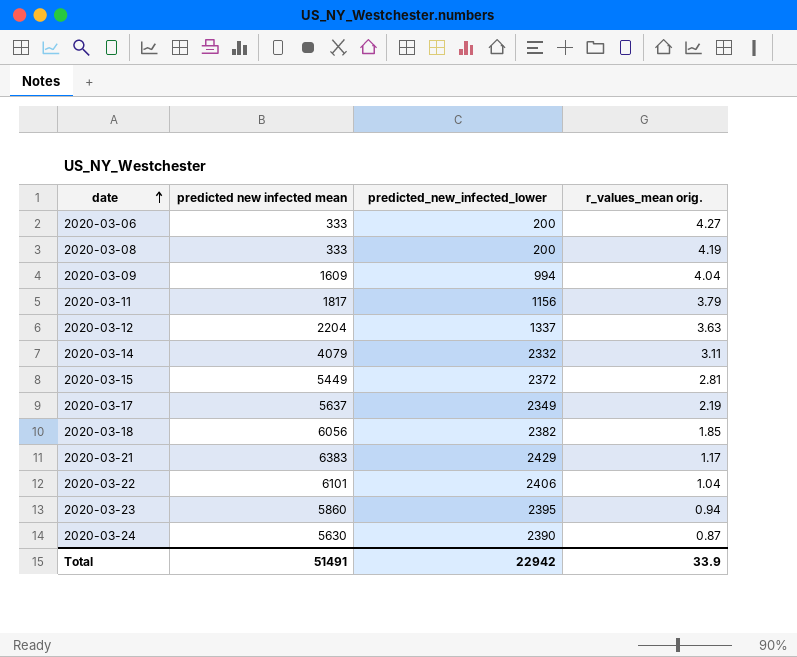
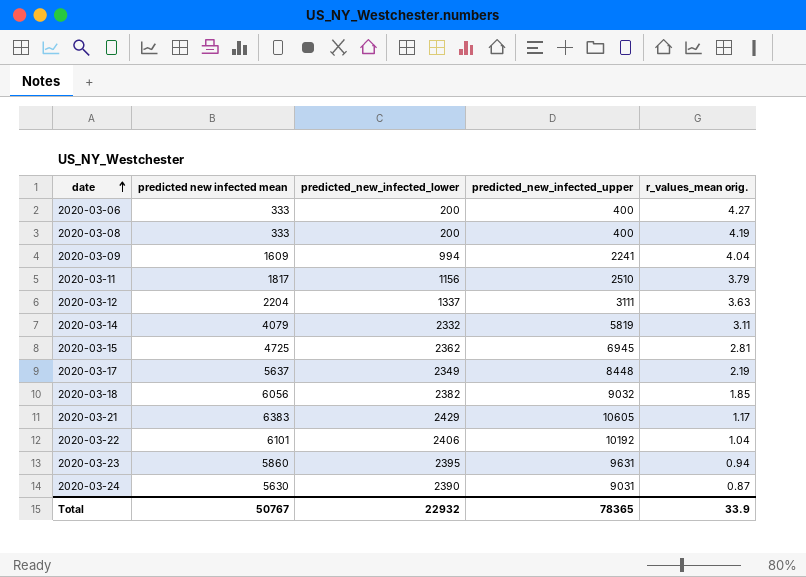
column predicted_new_infected_upper | position: none -> 4
2020-03-15 | predicted new infected mean: 5449 -> 4725
2020-03-15 | predicted_new_infected_lower: 2372 -> 2362
Total | predicted new infected mean: 51491 -> 50767
Total | predicted_new_infected_lower: 22942 -> 22932

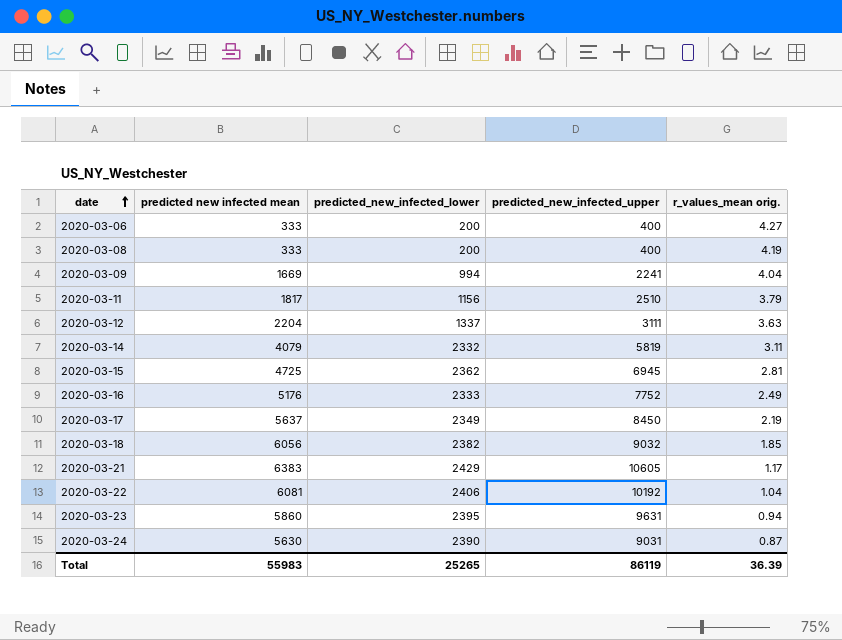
2020-03-09 | predicted new infected mean: 1609 -> 1669
row 2020-03-16: none -> 5176 | 2333 | 7752 | 2.49
2020-03-17 | predicted_new_infected_upper: 8448 -> 8450
2020-03-22 | predicted new infected mean: 6101 -> 6081
Total | predicted new infected mean: 50767 -> 55983
Total | predicted_new_infected_lower: 22932 -> 25265
Total | predicted_new_infected_upper: 78365 -> 86119
Total | r_values_mean orig.: 33.9 -> 36.39

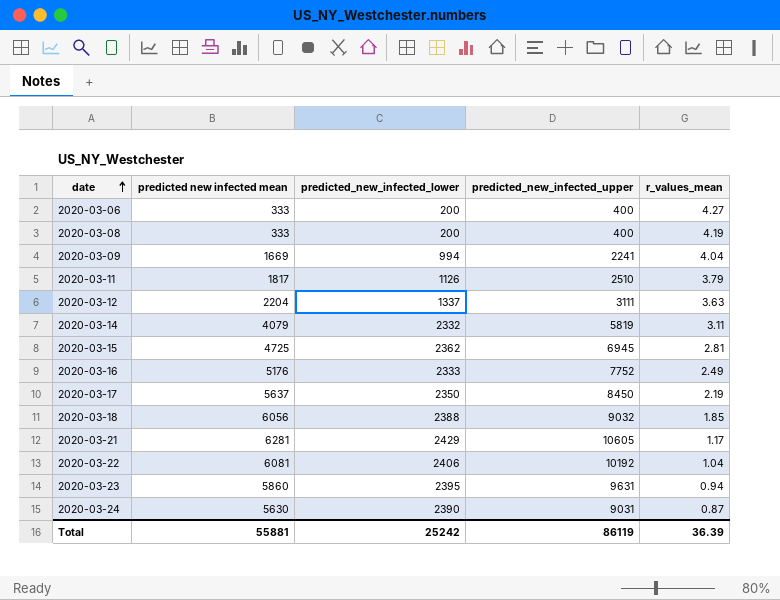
column name: r_values_mean orig. -> r_values_mean
2020-03-11 | predicted_new_infected_lower: 1156 -> 1126
2020-03-17 | predicted_new_infected_lower: 2349 -> 2350
2020-03-18 | predicted_new_infected_lower: 2382 -> 2388
2020-03-21 | predicted new infected mean: 6383 -> 6281
Total | predicted new infected mean: 55983 -> 55881
Total | predicted_new_infected_lower: 25265 -> 25242

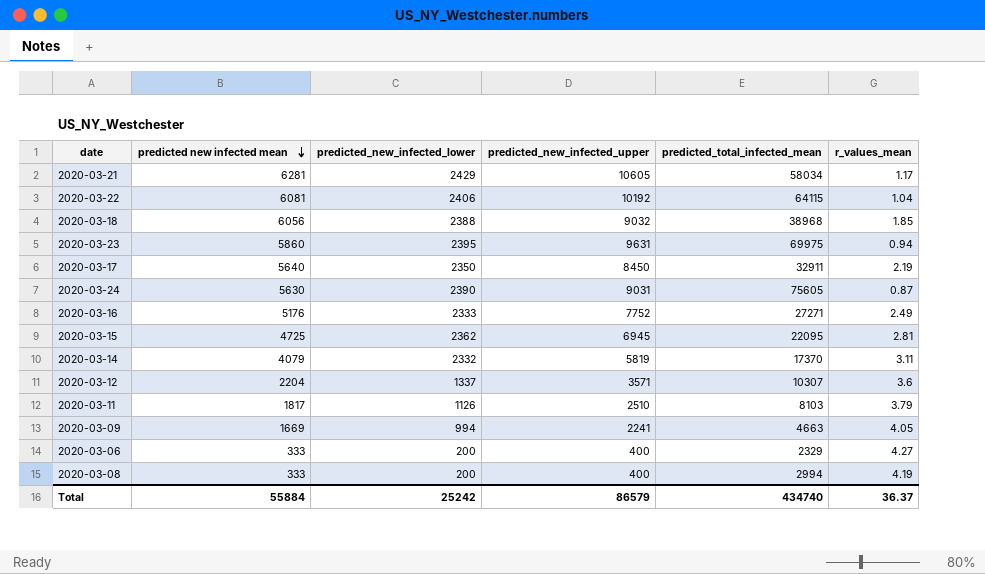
row order: date ascending -> predicted new infected mean descending
column predicted_total_infected_mean | position: none -> 5
2020-03-17 | predicted new infected mean: 5637 -> 5640
2020-03-12 | predicted_new_infected_upper: 3111 -> 3571
2020-03-12 | r_values_mean: 3.63 -> 3.6
2020-03-09 | r_values_mean: 4.04 -> 4.05
Total | predicted new infected mean: 55881 -> 55884
Total | predicted_new_infected_upper: 86119 -> 86579
Total | r_values_mean: 36.39 -> 36.37

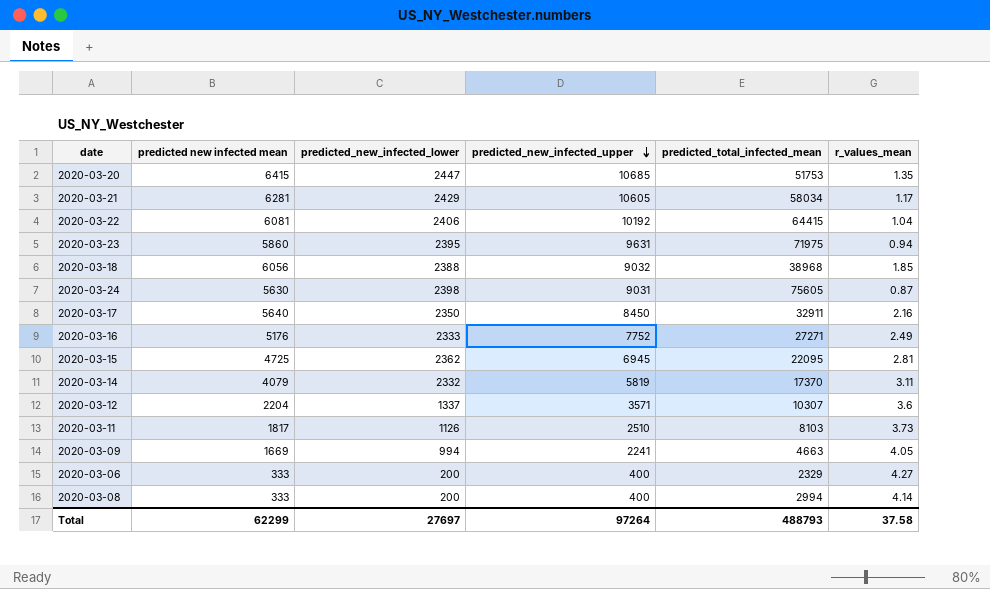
row order: predicted new infected mean descending -> predicted_new_infected_upper descending
row 2020-03-20: none -> 6415 | 2447 | 10685 | 51753 | 1.35
2020-03-22 | predicted_total_infected_mean: 64115 -> 64415
2020-03-23 | predicted_total_infected_mean: 69975 -> 71975
2020-03-24 | predicted_new_infected_lower: 2390 -> 2398
2020-03-17 | r_values_mean: 2.19 -> 2.16
2020-03-11 | r_values_mean: 3.79 -> 3.73
2020-03-08 | r_values_mean: 4.19 -> 4.14
Total | predicted new infected mean: 55884 -> 62299
Total | predicted_new_infected_lower: 25242 -> 27697
Total | predicted_new_infected_upper: 86579 -> 97264
Total | predicted_total_infected_mean: 434740 -> 488793
Total | r_values_mean: 36.37 -> 37.58

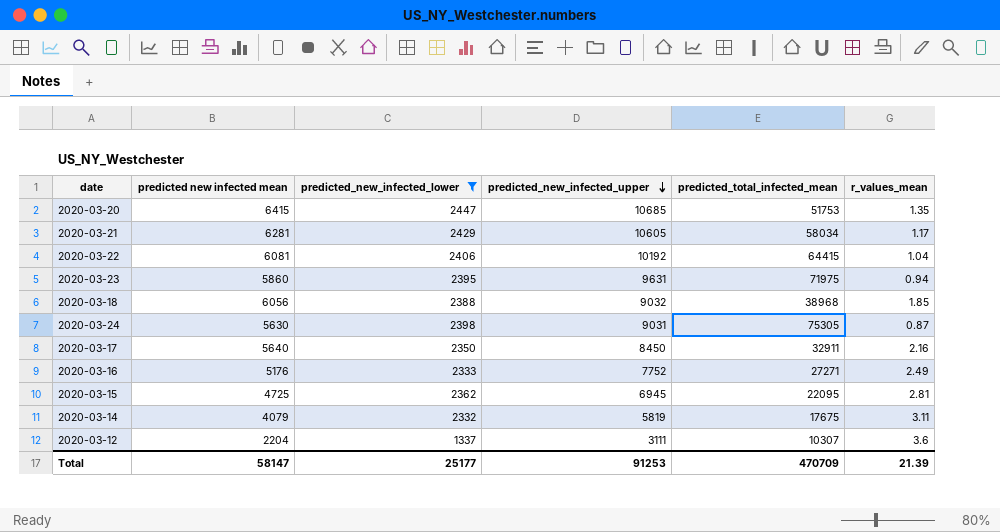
filter: none -> predicted_new_infected_lower >= 1337
2020-03-24 | predicted_total_infected_mean: 75605 -> 75305
2020-03-14 | predicted_total_infected_mean: 17370 -> 17675
2020-03-12 | predicted_new_infected_upper: 3571 -> 3111
Total | predicted new infected mean: 62299 -> 58147
Total | predicted_new_infected_lower: 27697 -> 25177
Total | predicted_new_infected_upper: 97264 -> 91253
Total | predicted_total_infected_mean: 488793 -> 470709
Total | r_values_mean: 37.58 -> 21.39

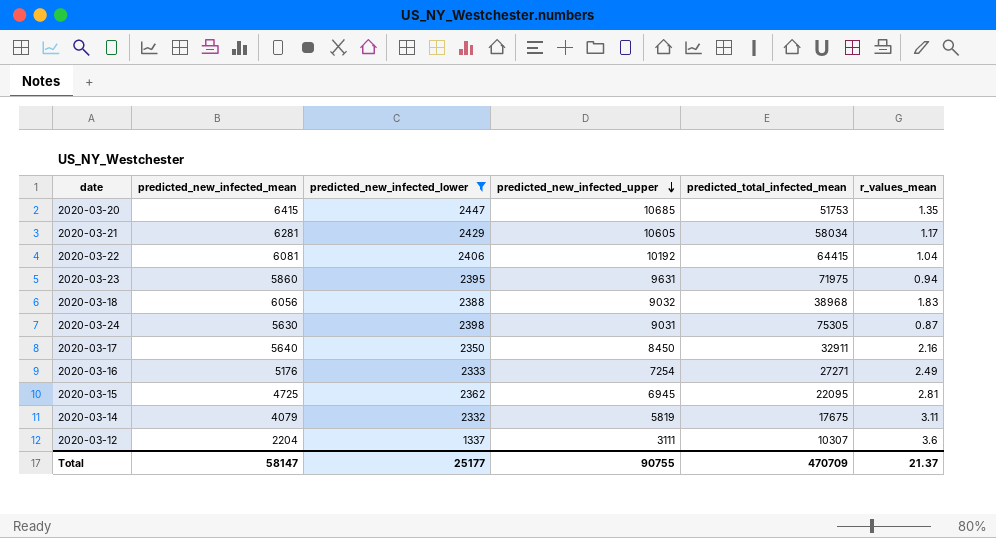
column name: predicted new infected mean -> predicted_new_infected_mean
2020-03-18 | r_values_mean: 1.85 -> 1.83
2020-03-16 | predicted_new_infected_upper: 7752 -> 7254
Total | predicted_new_infected_upper: 91253 -> 90755
Total | r_values_mean: 21.39 -> 21.37

